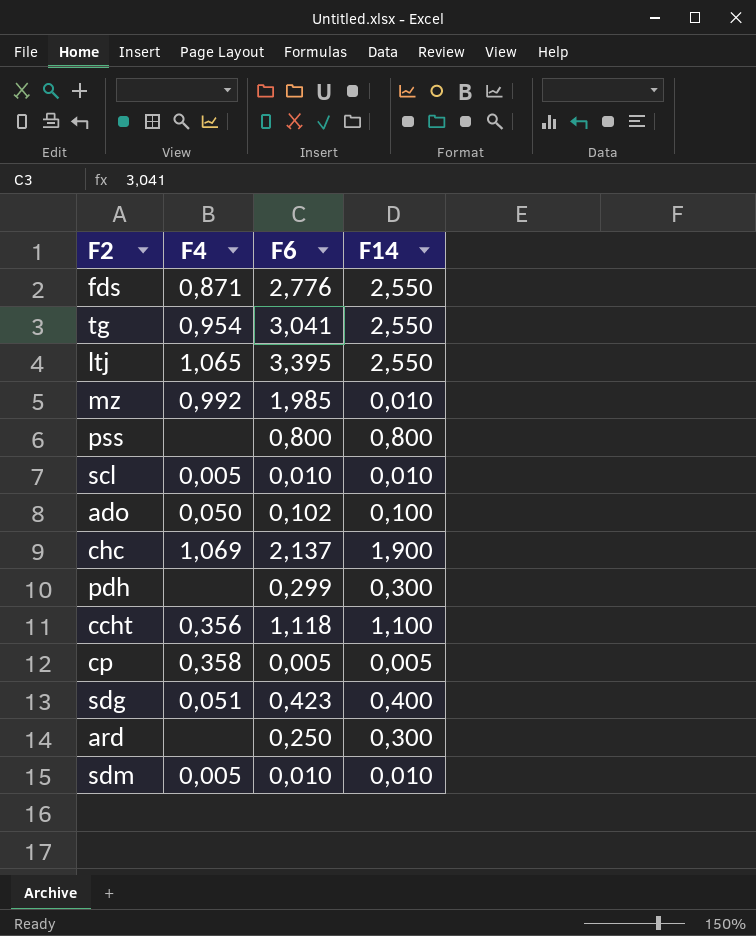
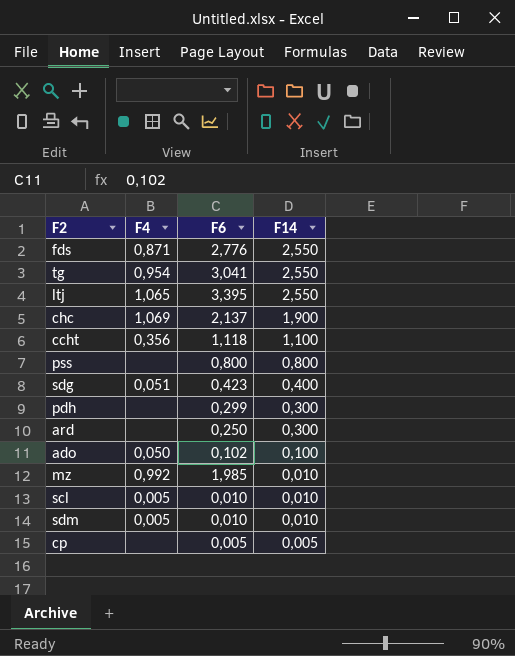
row order: none -> F14 descending
cp | F4: 0,358 -> none

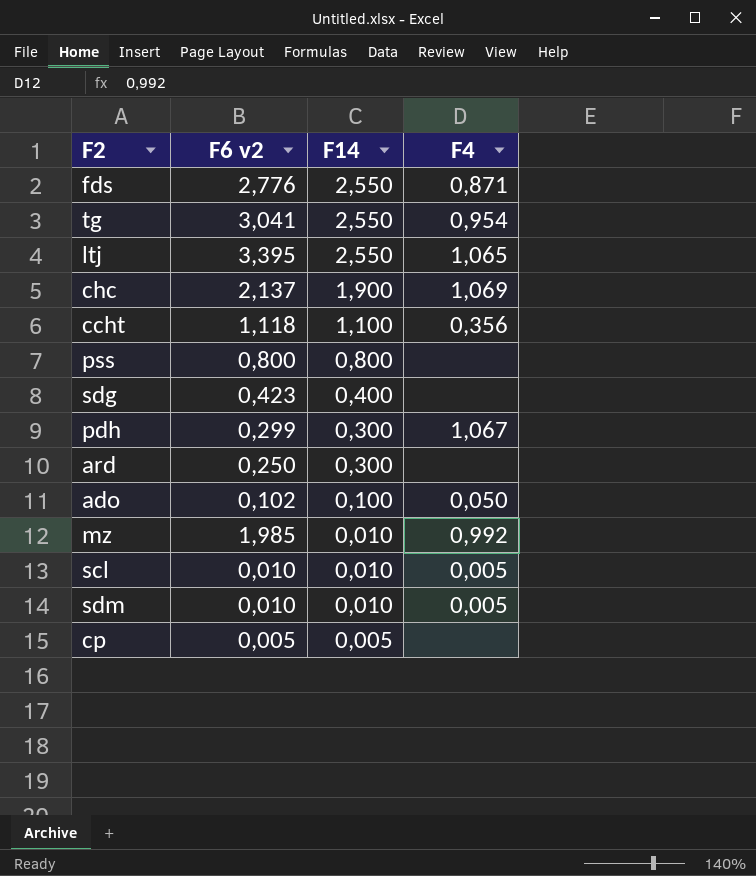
column name: F6 -> F6 v2
column F4 | position: 2 -> 4
sdg | F4: 0,051 -> none
pdh | F4: none -> 1,067

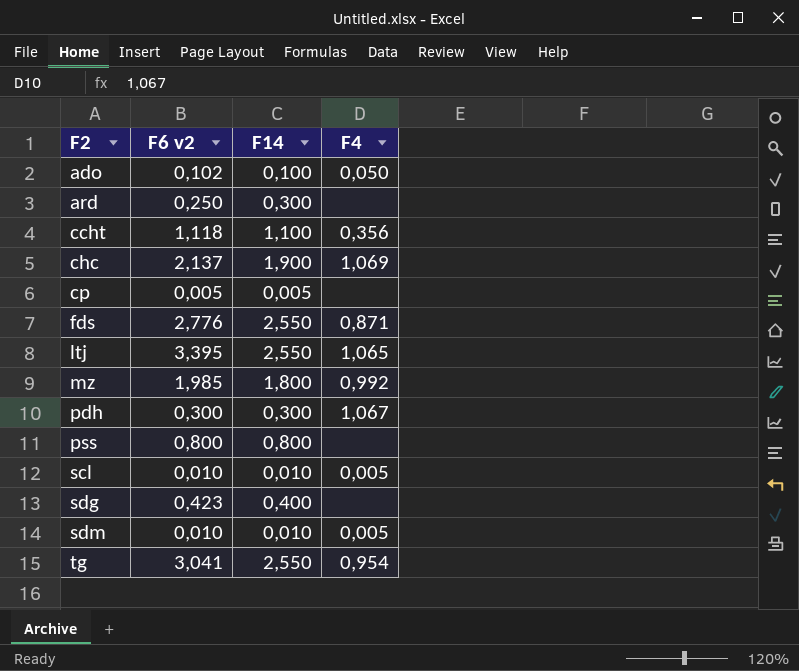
row order: F14 descending -> F2 ascending
mz | F14: 0,010 -> 1,800
pdh | F6 v2: 0,299 -> 0,300

